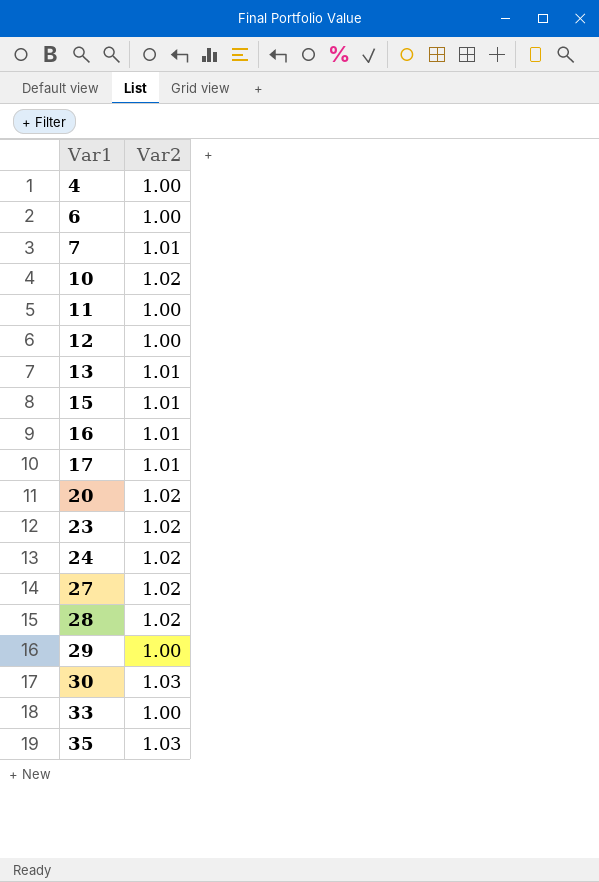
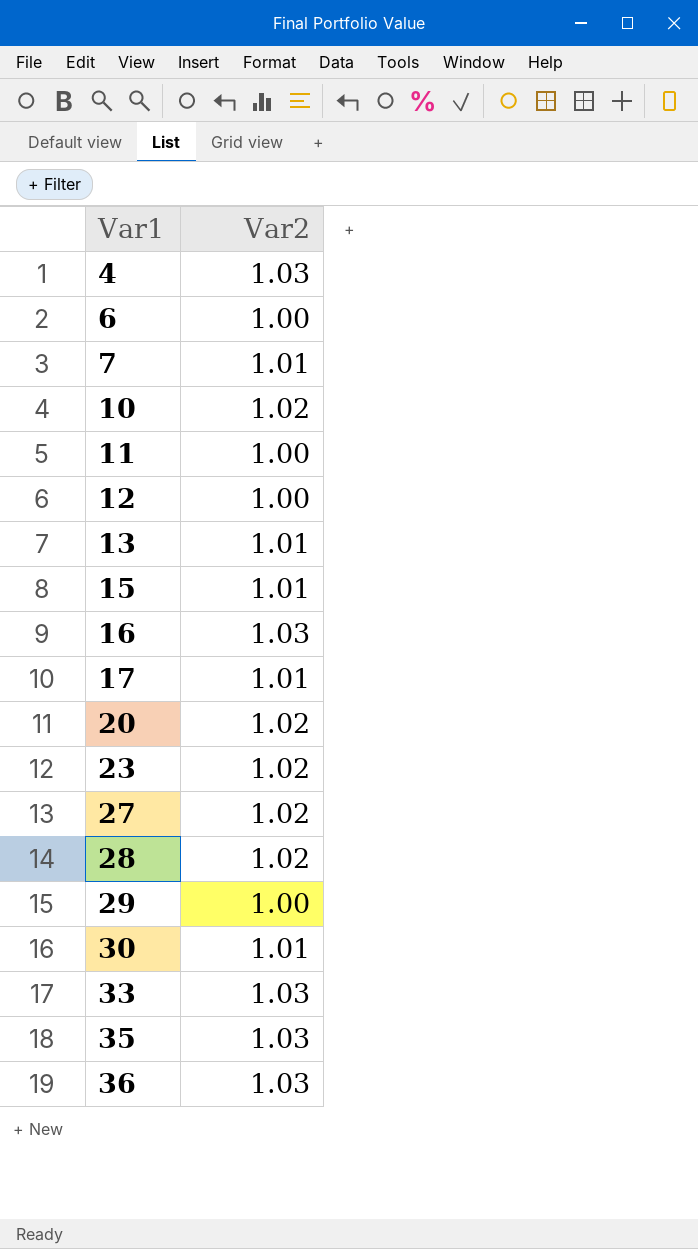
row 24: 1.02 -> none
4 | Var2: 1.00 -> 1.03
16 | Var2: 1.01 -> 1.03
30 | Var2: 1.03 -> 1.01
33 | Var2: 1.00 -> 1.03
row 36: none -> 1.03

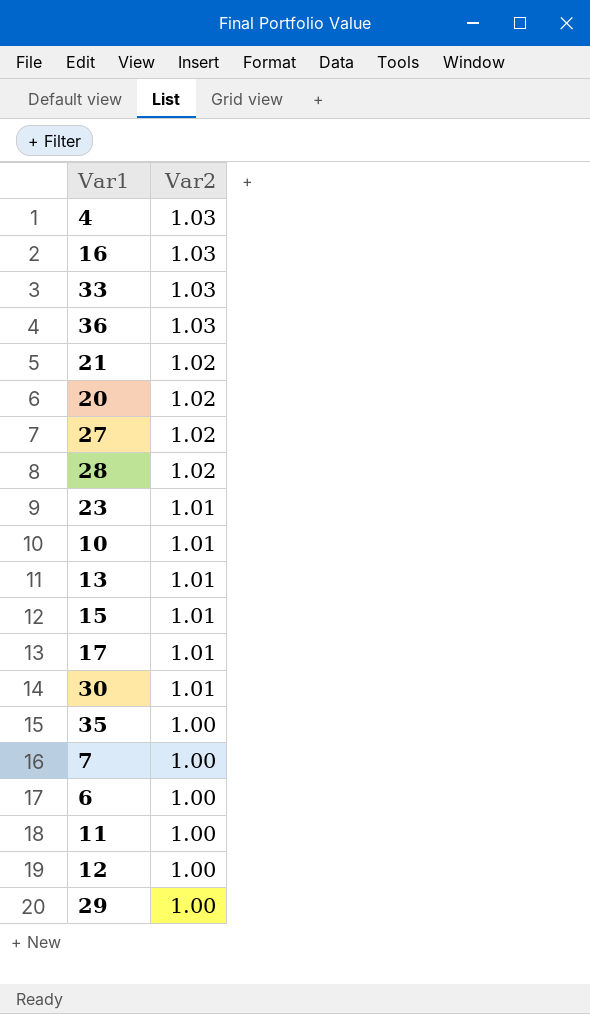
row order: Var1 ascending -> Var2 descending
row 21: none -> 1.02
23 | Var2: 1.02 -> 1.01
10 | Var2: 1.02 -> 1.01
35 | Var2: 1.03 -> 1.00
7 | Var2: 1.01 -> 1.00

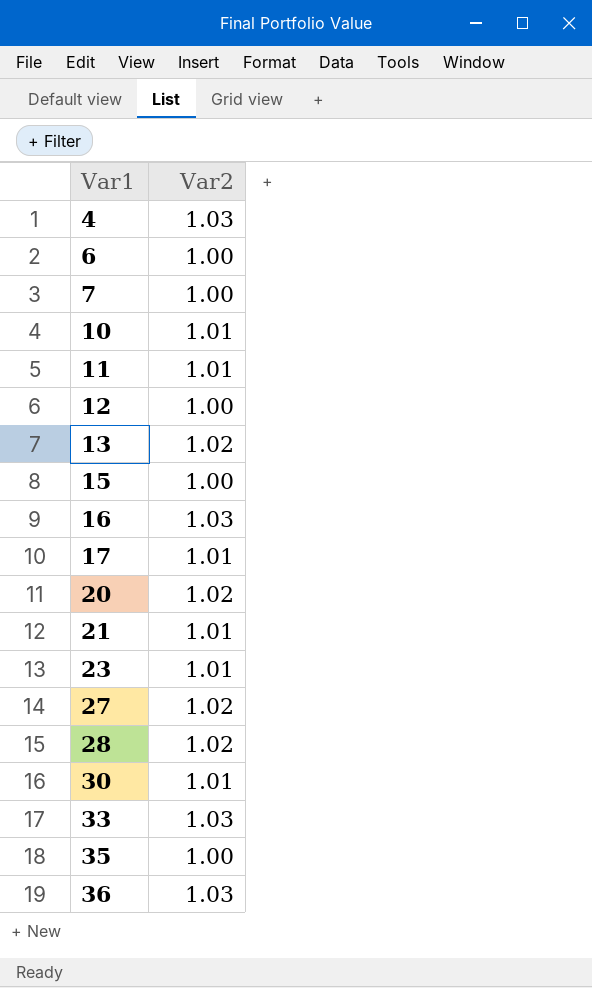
row order: Var2 descending -> Var1 ascending
row 29: 1.00 -> none
11 | Var2: 1.00 -> 1.01
13 | Var2: 1.01 -> 1.02
15 | Var2: 1.01 -> 1.00
21 | Var2: 1.02 -> 1.01

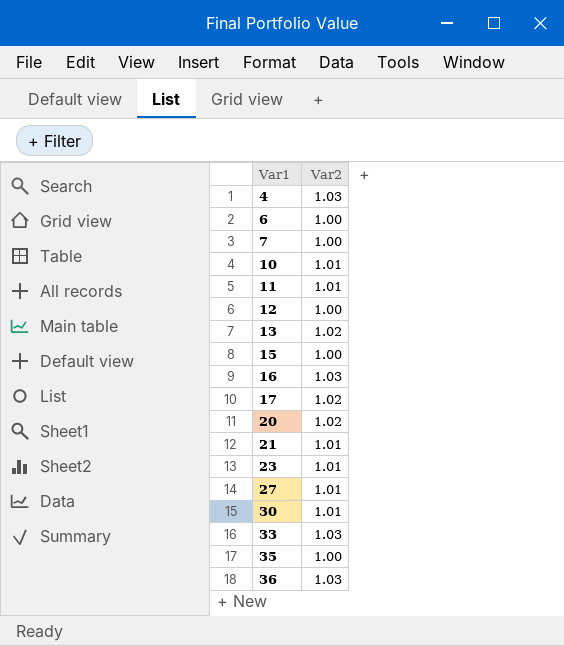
row 28: 1.02 -> none
17 | Var2: 1.01 -> 1.02
27 | Var2: 1.02 -> 1.01

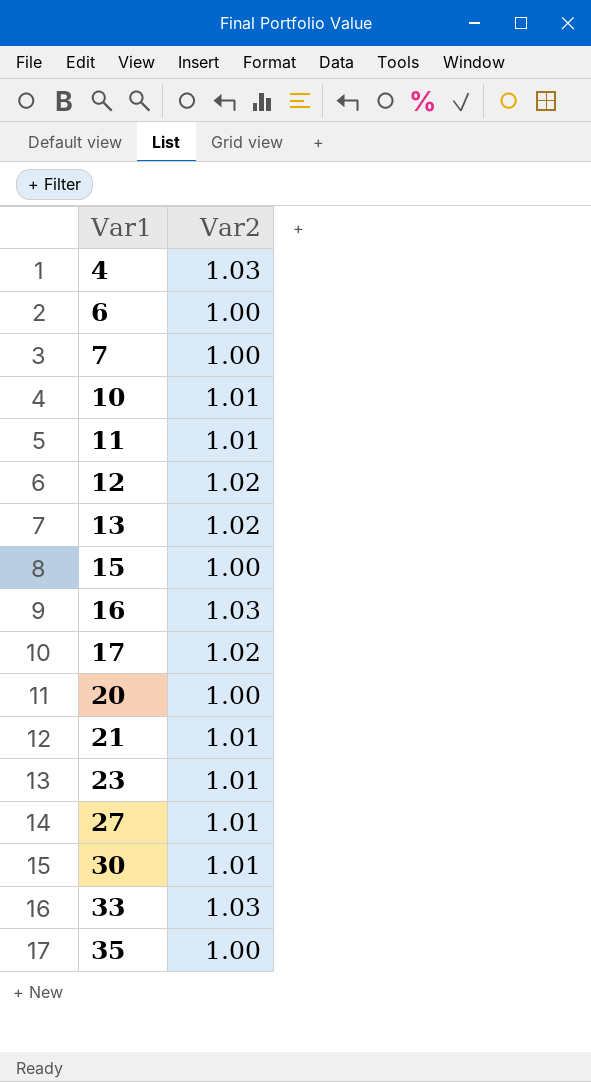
row 36: 1.03 -> none
12 | Var2: 1.00 -> 1.02
20 | Var2: 1.02 -> 1.00

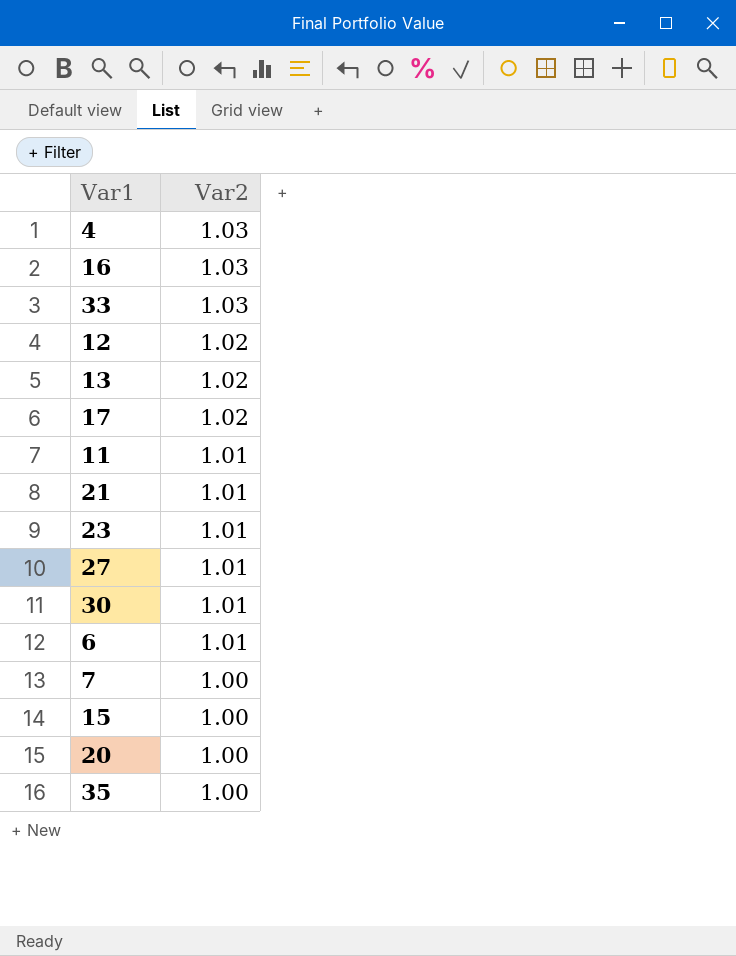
row order: Var1 ascending -> Var2 descending
row 10: 1.01 -> none
6 | Var2: 1.00 -> 1.01

